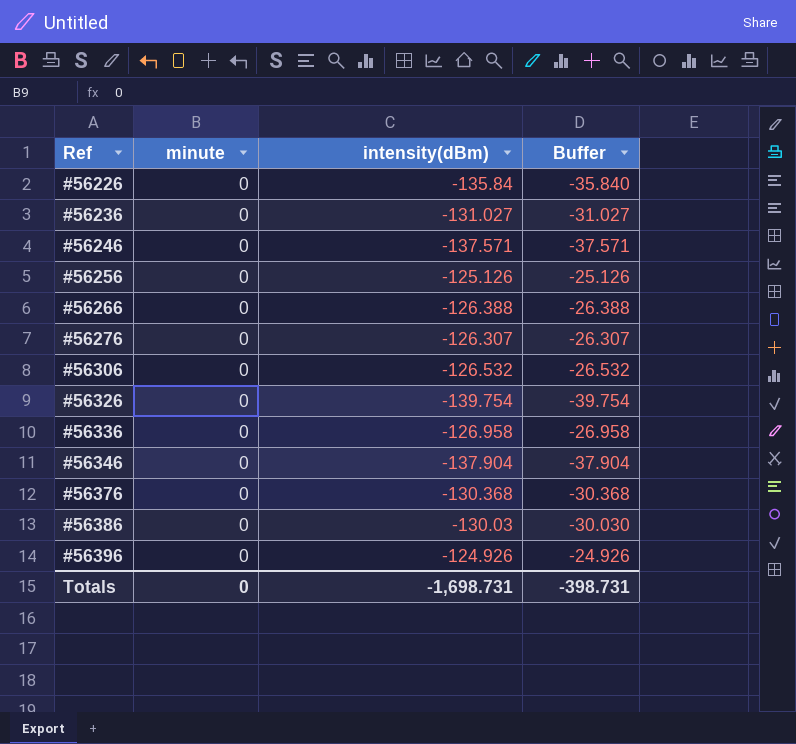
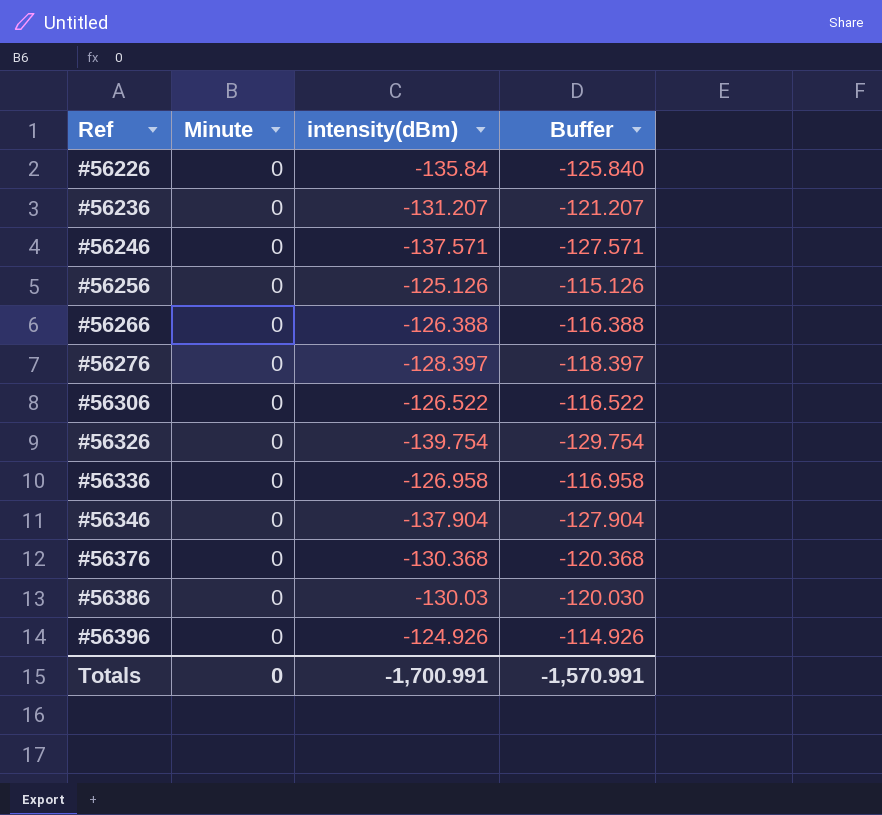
column name: minute -> Minute
column Buffer | formula: [intensity(dBm)] + 100 -> [intensity(dBm)] + 10
#56236 | intensity(dBm): -131.027 -> -131.207
#56276 | intensity(dBm): -126.307 -> -128.397
#56306 | intensity(dBm): -126.532 -> -126.522
Totals | intensity(dBm): -1,698.731 -> -1,700.991
Totals | Buffer: -398.731 -> -1,570.991

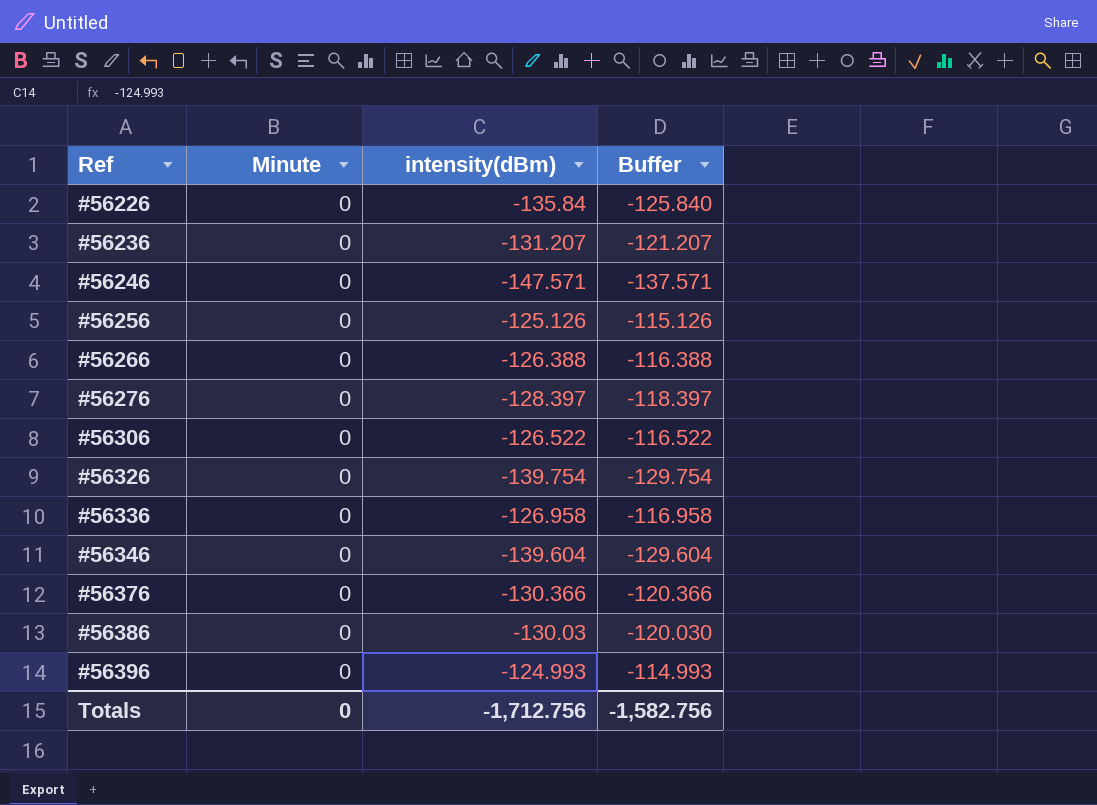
#56246 | intensity(dBm): -137.571 -> -147.571
#56246 | Buffer: -127.571 -> -137.571
#56346 | intensity(dBm): -137.904 -> -139.604
#56346 | Buffer: -127.904 -> -129.604
#56376 | intensity(dBm): -130.368 -> -130.366
#56376 | Buffer: -120.368 -> -120.366
#56396 | intensity(dBm): -124.926 -> -124.993
#56396 | Buffer: -114.926 -> -114.993
Totals | intensity(dBm): -1,700.991 -> -1,712.756
Totals | Buffer: -1,570.991 -> -1,582.756

